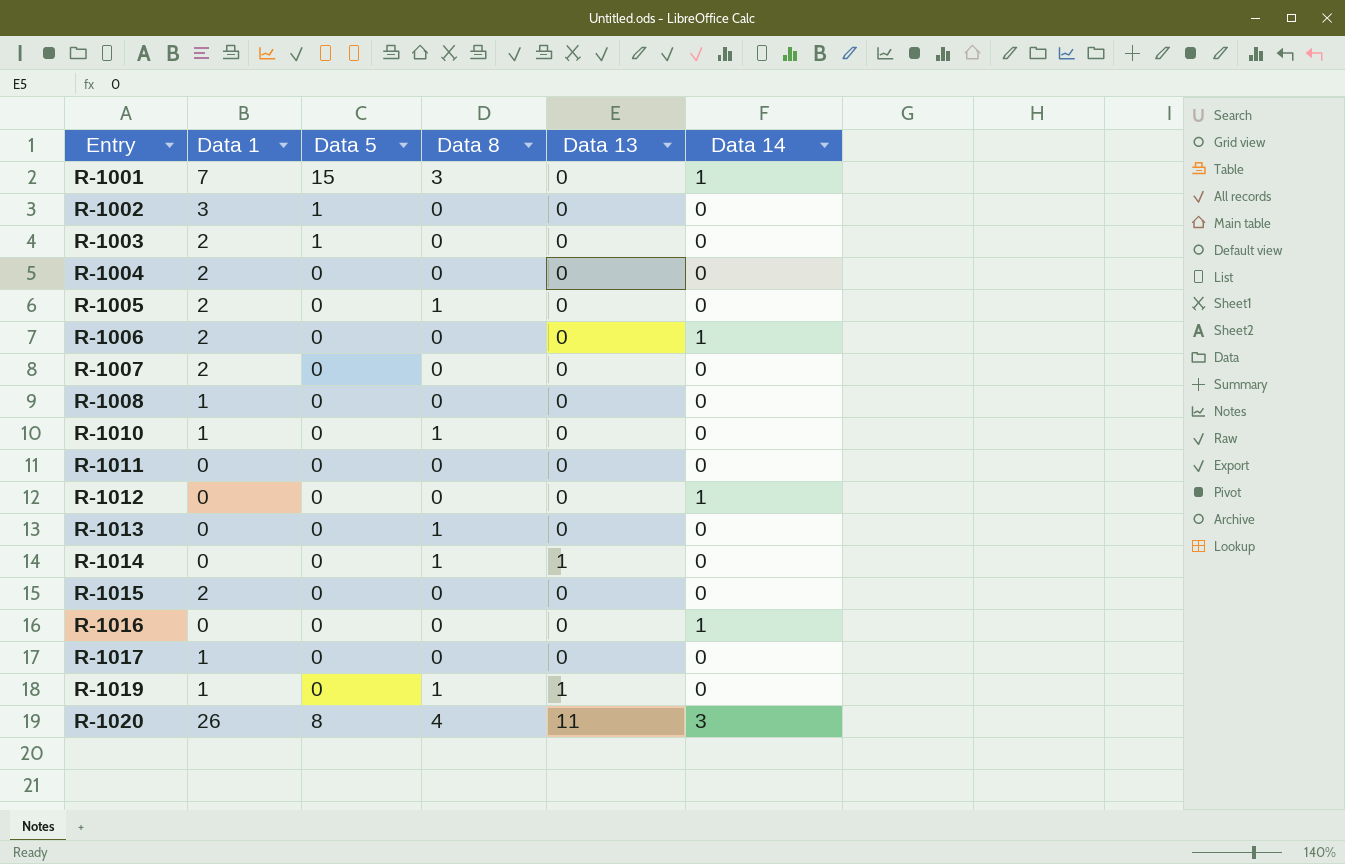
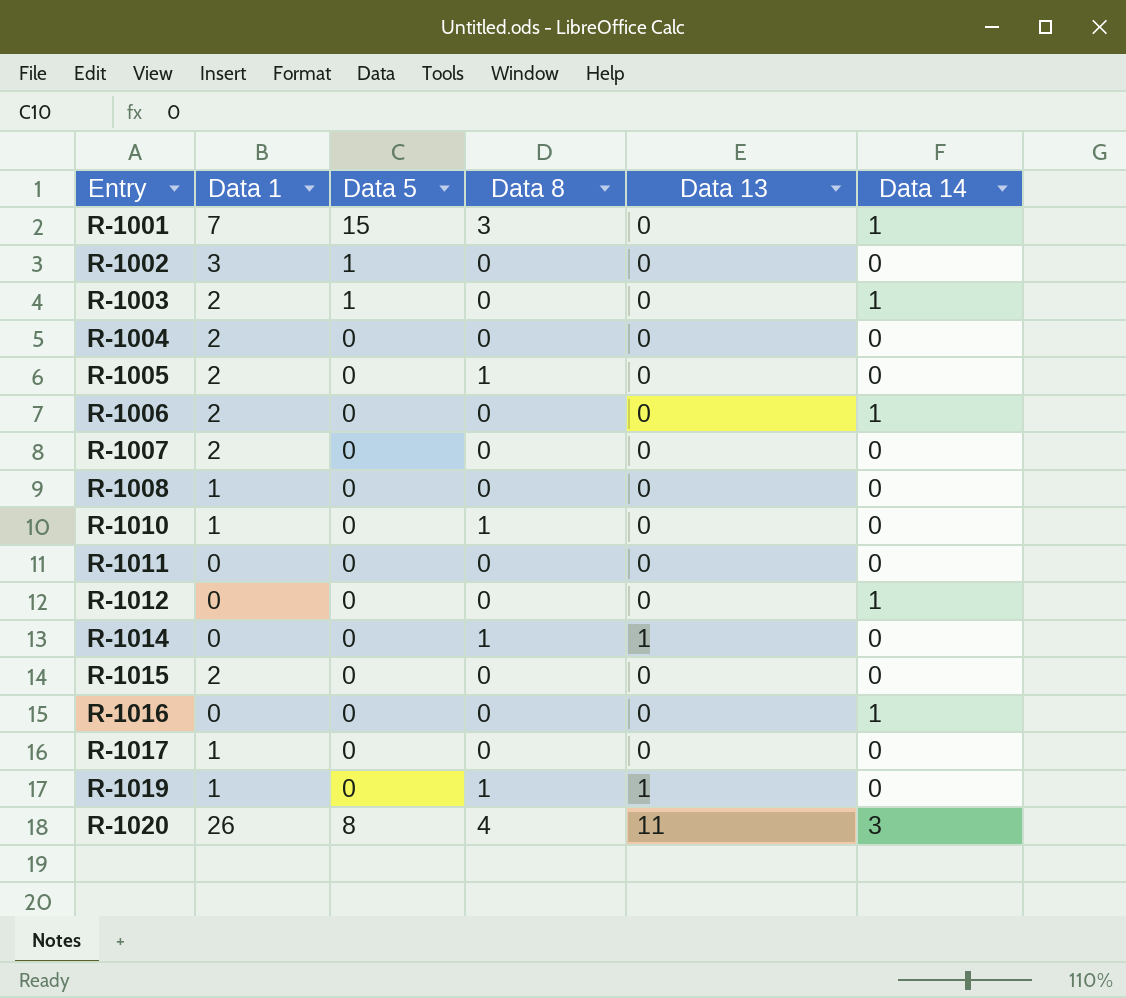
row R-1013: 0 | 0 | 1 | 0 | 0 -> none
R-1003 | Data 14: 0 -> 1

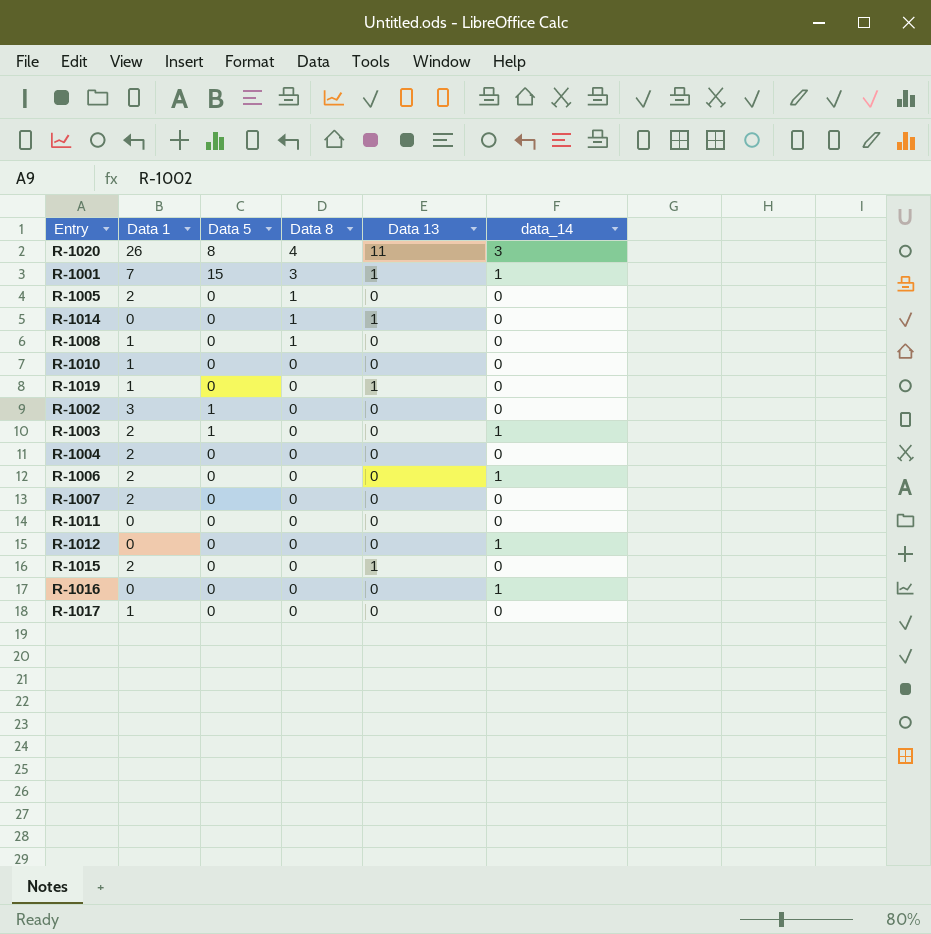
row order: Entry ascending -> Data 8 descending
column name: Data 14 -> data_14
R-1001 | Data 13: 0 -> 1
R-1008 | Data 8: 0 -> 1
R-1010 | Data 8: 1 -> 0
R-1019 | Data 8: 1 -> 0
R-1015 | Data 13: 0 -> 1

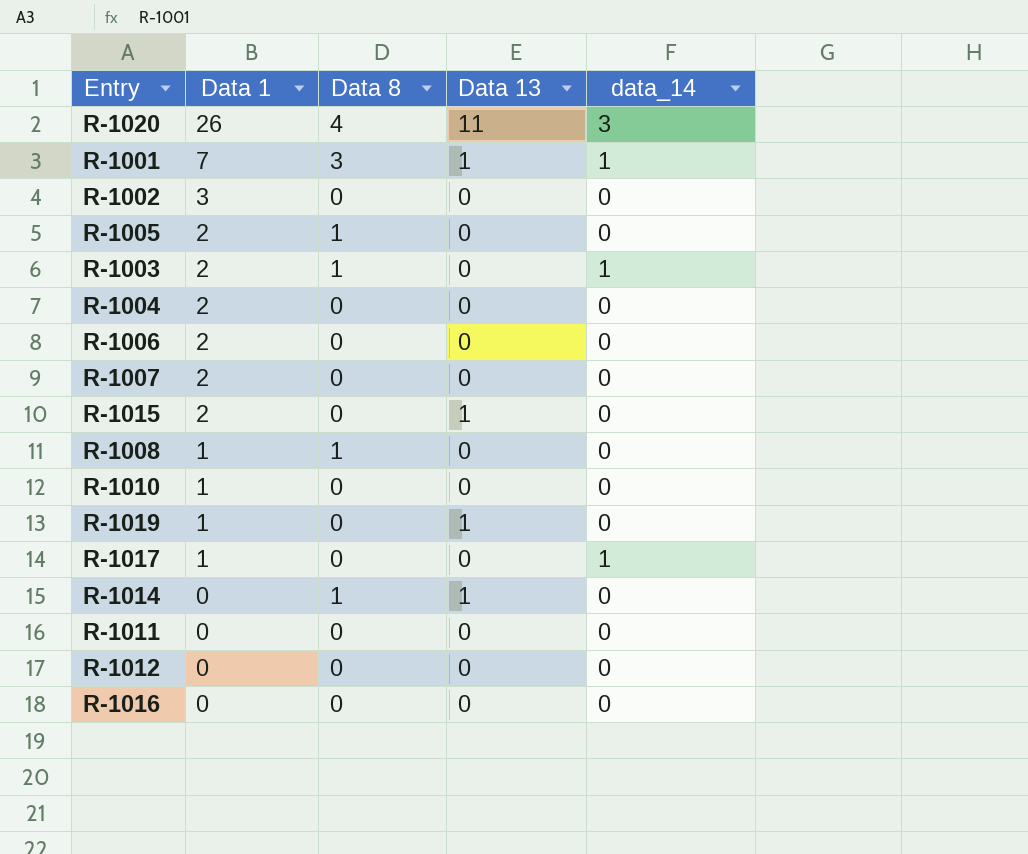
row order: Data 8 descending -> Data 1 descending
column Data 5 | position: 3 -> none
R-1003 | Data 8: 0 -> 1
R-1006 | data_14: 1 -> 0
R-1017 | data_14: 0 -> 1
R-1012 | data_14: 1 -> 0
R-1016 | data_14: 1 -> 0

